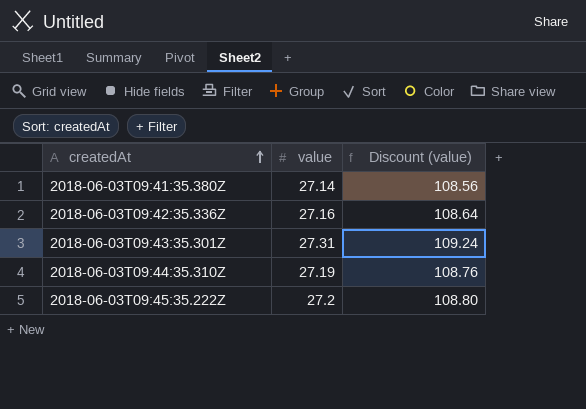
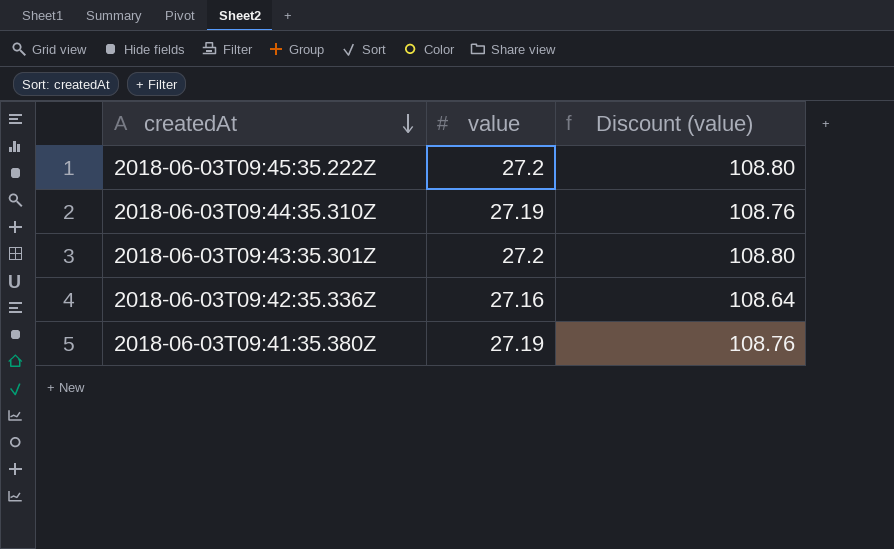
row order: createdAt ascending -> createdAt descending
2018-06-03T09:43:35.301Z | value: 27.31 -> 27.2
2018-06-03T09:43:35.301Z | Discount (value): 109.24 -> 108.80
2018-06-03T09:41:35.380Z | value: 27.14 -> 27.19
2018-06-03T09:41:35.380Z | Discount (value): 108.56 -> 108.76

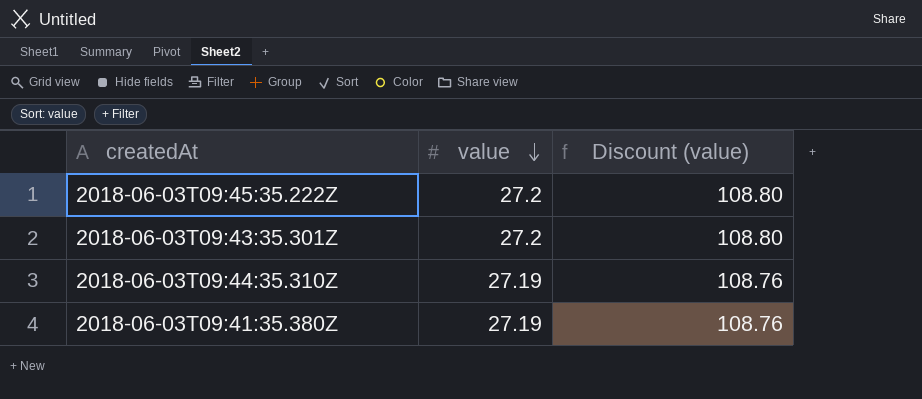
row order: createdAt descending -> value descending
row 2018-06-03T09:42:35.336Z: 27.16 | 108.64 -> none

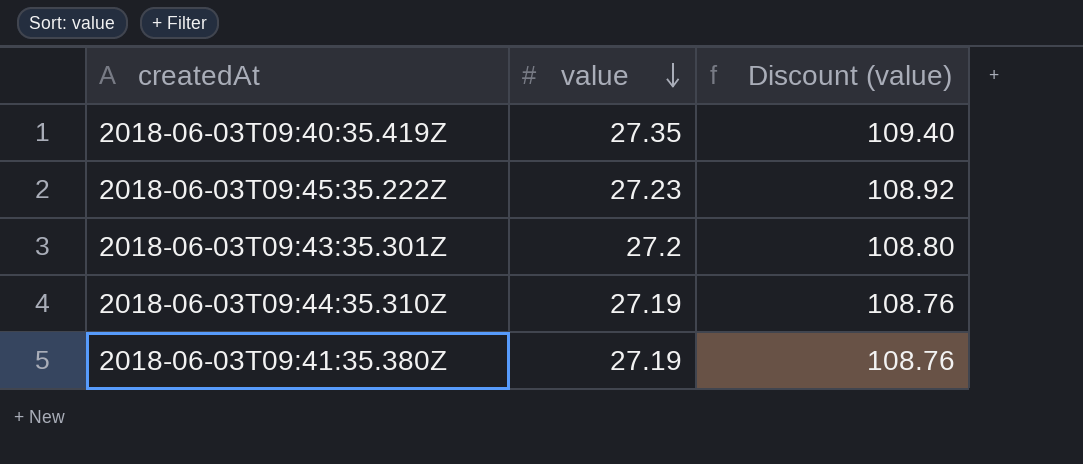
row 2018-06-03T09:40:35.419Z: none -> 27.35 | 109.40
2018-06-03T09:45:35.222Z | value: 27.2 -> 27.23
2018-06-03T09:45:35.222Z | Discount (value): 108.80 -> 108.92

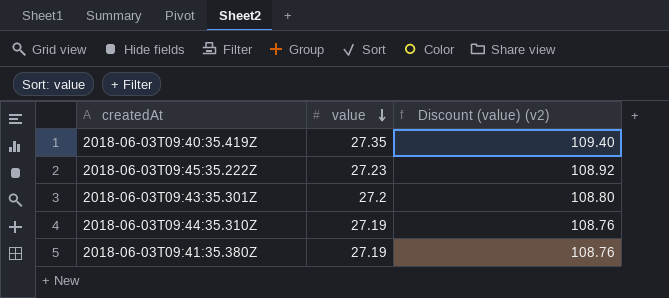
column name: Discount (value) -> Discount (value) (v2)

